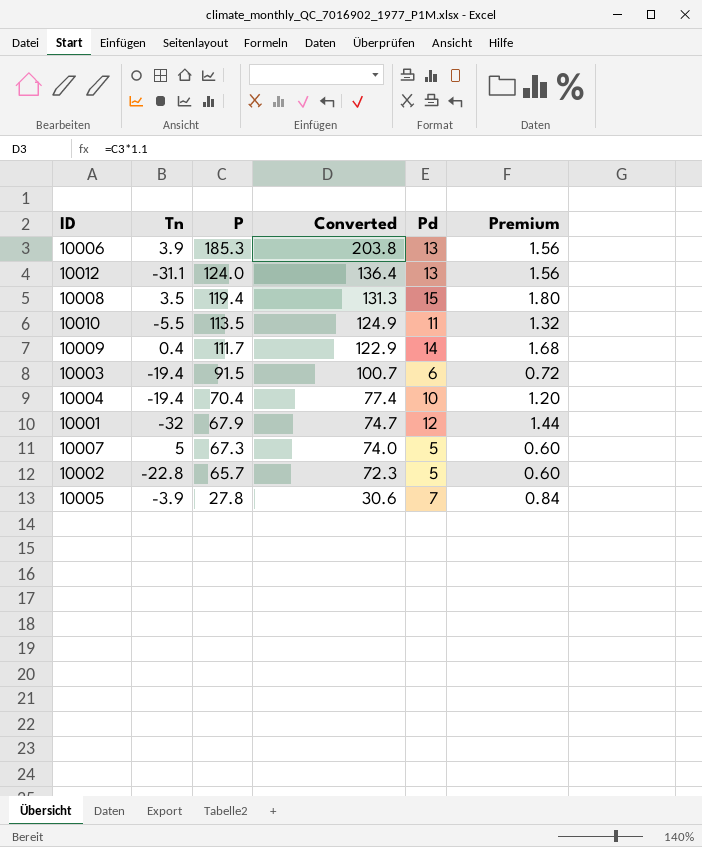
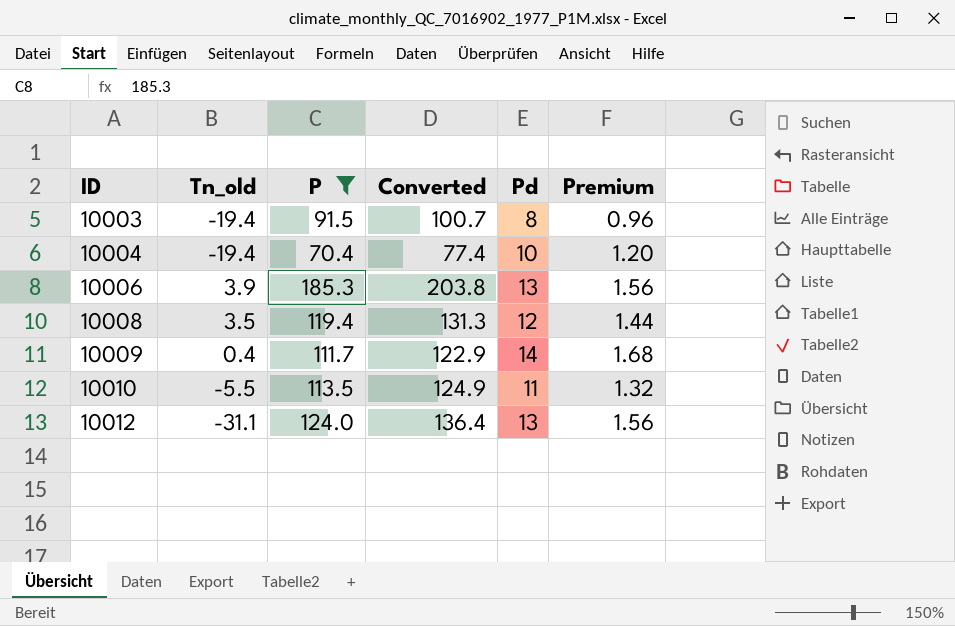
filter: none -> P >= 70.4
row order: P descending -> ID ascending
column name: Tn -> Tn_old
10003 | Pd: 6 -> 8
10003 | Premium: 0.72 -> 0.96
10008 | Pd: 15 -> 12
10008 | Premium: 1.80 -> 1.44

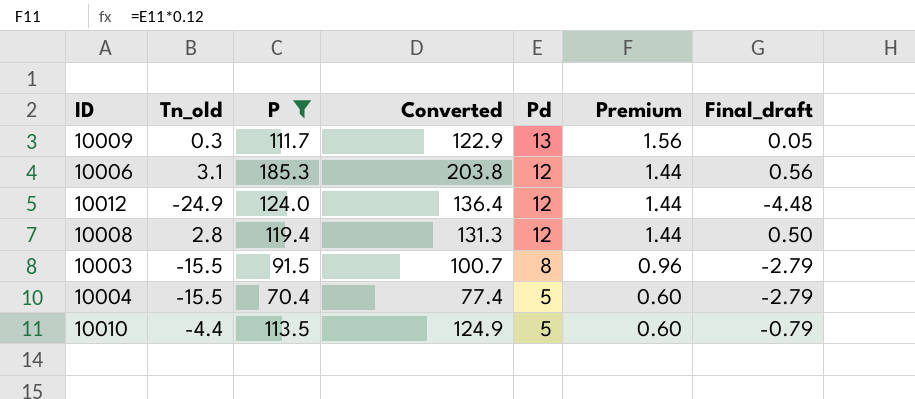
row order: ID ascending -> Pd descending
column Final_draft | formula: none -> [Tn_old] * 0.18
10009 | Tn_old: 0.4 -> 0.3
10009 | Pd: 14 -> 13
10009 | Premium: 1.68 -> 1.56
10006 | Tn_old: 3.9 -> 3.1
10006 | Pd: 13 -> 12
10006 | Premium: 1.56 -> 1.44
10012 | Tn_old: -31.1 -> -24.9
10012 | Pd: 13 -> 12
10012 | Premium: 1.56 -> 1.44
10008 | Tn_old: 3.5 -> 2.8
10003 | Tn_old: -19.4 -> -15.5
10004 | Tn_old: -19.4 -> -15.5
10004 | Pd: 10 -> 5
10004 | Premium: 1.20 -> 0.60
10010 | Tn_old: -5.5 -> -4.4
10010 | Pd: 11 -> 5
10010 | Premium: 1.32 -> 0.60

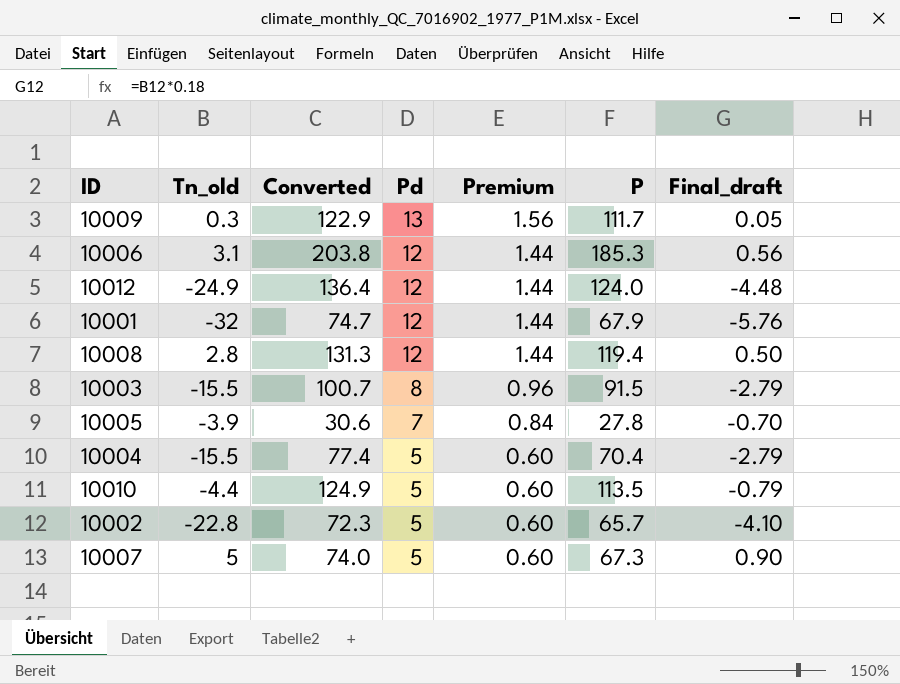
filter: P >= 70.4 -> none
column P | position: 3 -> 6

